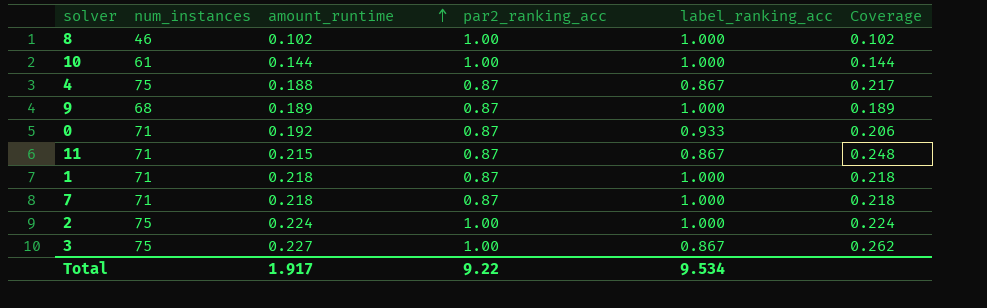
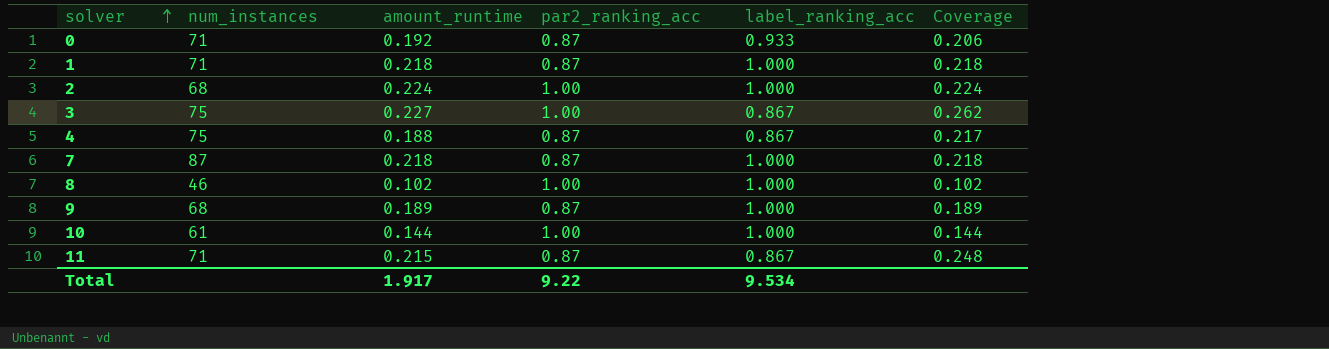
row order: amount_runtime ascending -> solver ascending
2 | num_instances: 75 -> 68
7 | num_instances: 71 -> 87

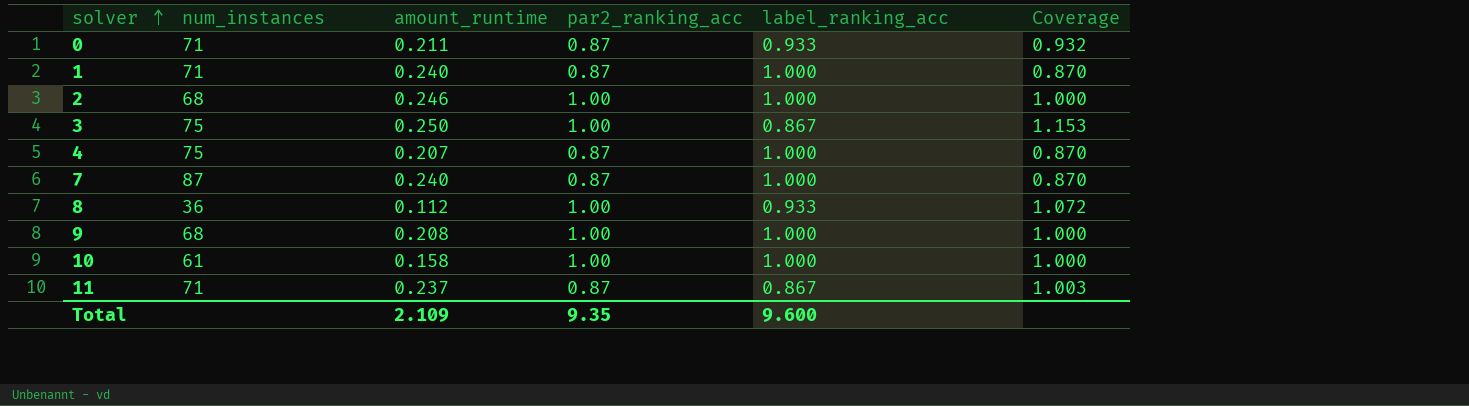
column Coverage | formula: [amount_runtime] / [label_ranking_acc] -> [par2_ranking_acc] / [label_ranking_acc]
0 | amount_runtime: 0.192 -> 0.211
1 | amount_runtime: 0.218 -> 0.240
2 | amount_runtime: 0.224 -> 0.246
3 | amount_runtime: 0.227 -> 0.250
4 | amount_runtime: 0.188 -> 0.207
4 | label_ranking_acc: 0.867 -> 1.000
7 | amount_runtime: 0.218 -> 0.240
8 | num_instances: 46 -> 36
8 | amount_runtime: 0.102 -> 0.112
8 | label_ranking_acc: 1.000 -> 0.933
9 | amount_runtime: 0.189 -> 0.208
9 | par2_ranking_acc: 0.87 -> 1.00
10 | amount_runtime: 0.144 -> 0.158
11 | amount_runtime: 0.215 -> 0.237
Total | amount_runtime: 1.917 -> 2.109
Total | par2_ranking_acc: 9.22 -> 9.35
Total | label_ranking_acc: 9.534 -> 9.600

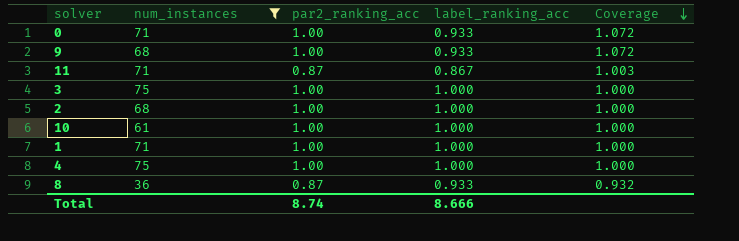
filter: none -> num_instances != 87
row order: solver ascending -> Coverage descending
column amount_runtime | position: 3 -> none
0 | par2_ranking_acc: 0.87 -> 1.00
0 | Coverage: 0.932 -> 1.072
9 | label_ranking_acc: 1.000 -> 0.933
9 | Coverage: 1.000 -> 1.072
3 | label_ranking_acc: 0.867 -> 1.000
3 | Coverage: 1.153 -> 1.000
1 | par2_ranking_acc: 0.87 -> 1.00
1 | Coverage: 0.870 -> 1.000
4 | par2_ranking_acc: 0.87 -> 1.00
4 | Coverage: 0.870 -> 1.000
8 | par2_ranking_acc: 1.00 -> 0.87
8 | Coverage: 1.072 -> 0.932
Total | par2_ranking_acc: 9.35 -> 8.74
Total | label_ranking_acc: 9.600 -> 8.666

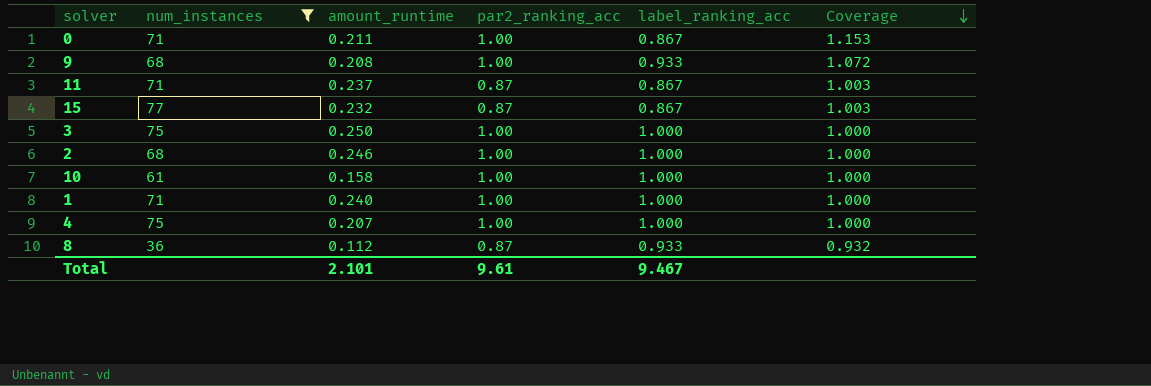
column amount_runtime | position: none -> 3
0 | label_ranking_acc: 0.933 -> 0.867
0 | Coverage: 1.072 -> 1.153
row 15: none -> 77 | 0.232 | 0.87 | 0.867 | 1.003
Total | par2_ranking_acc: 8.74 -> 9.61
Total | label_ranking_acc: 8.666 -> 9.467

